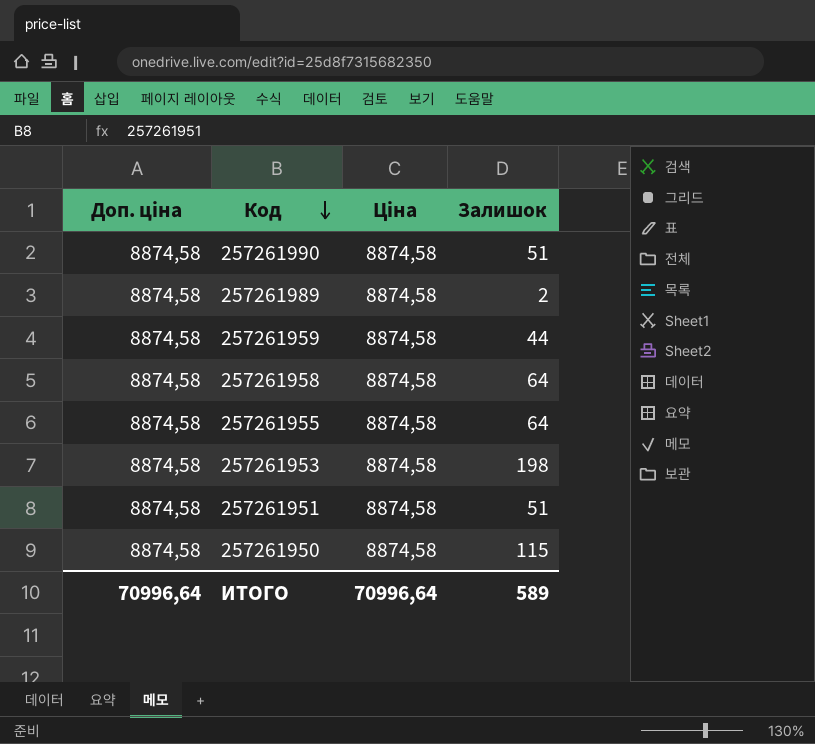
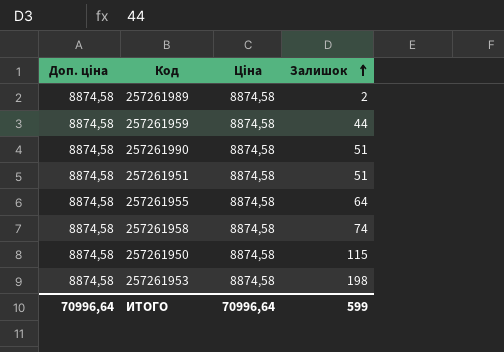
row order: Код descending -> Залишок ascending
257261958 | Залишок: 64 -> 74
ИТОГО | Залишок: 589 -> 599

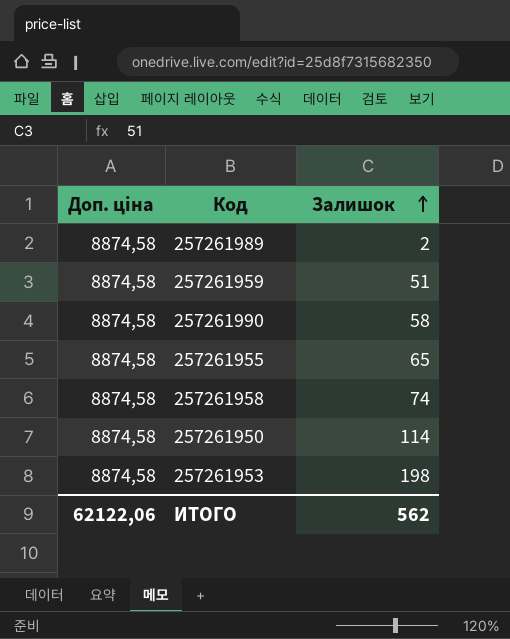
column Ціна | position: 3 -> none
row 257261951: 8874,58 | 8874,58 | 51 -> none
257261959 | Залишок: 44 -> 51
257261990 | Залишок: 51 -> 58
257261955 | Залишок: 64 -> 65
257261950 | Залишок: 115 -> 114
ИТОГО | Доп. ціна: 70996,64 -> 62122,06
ИТОГО | Залишок: 599 -> 562

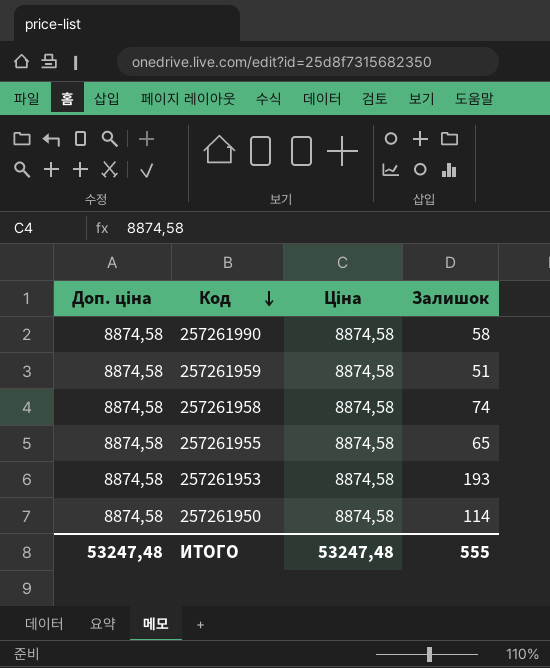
row order: Залишок ascending -> Код descending
column Ціна | position: none -> 3
row 257261989: 8874,58 | 2 -> none
257261953 | Залишок: 198 -> 193
ИТОГО | Доп. ціна: 62122,06 -> 53247,48
ИТОГО | Залишок: 562 -> 555

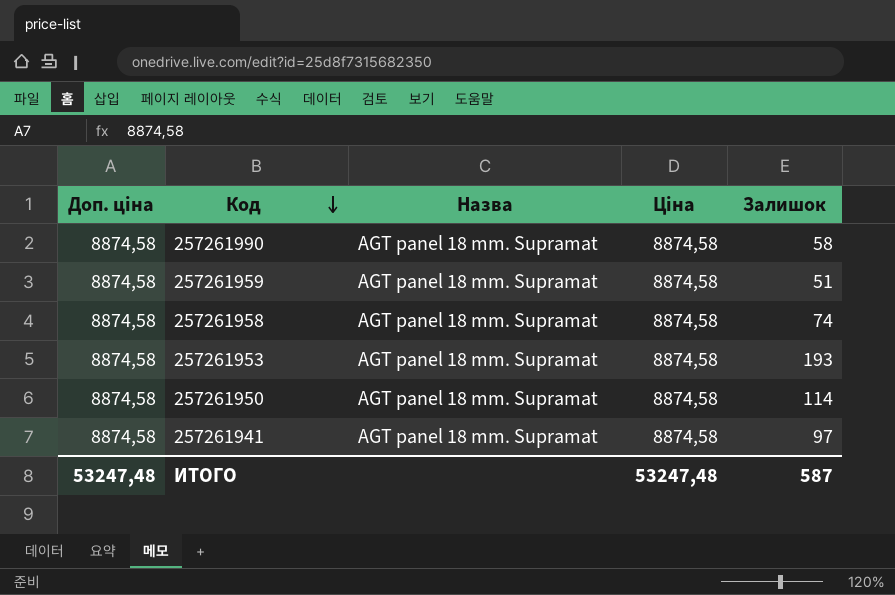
column Назва | position: none -> 3
row 257261955: 8874,58 | 8874,58 | 65 -> none
row 257261941: none -> 8874,58 | AGT panel 18 mm. Supramat | 8874,58 | 97
ИТОГО | Залишок: 555 -> 587

